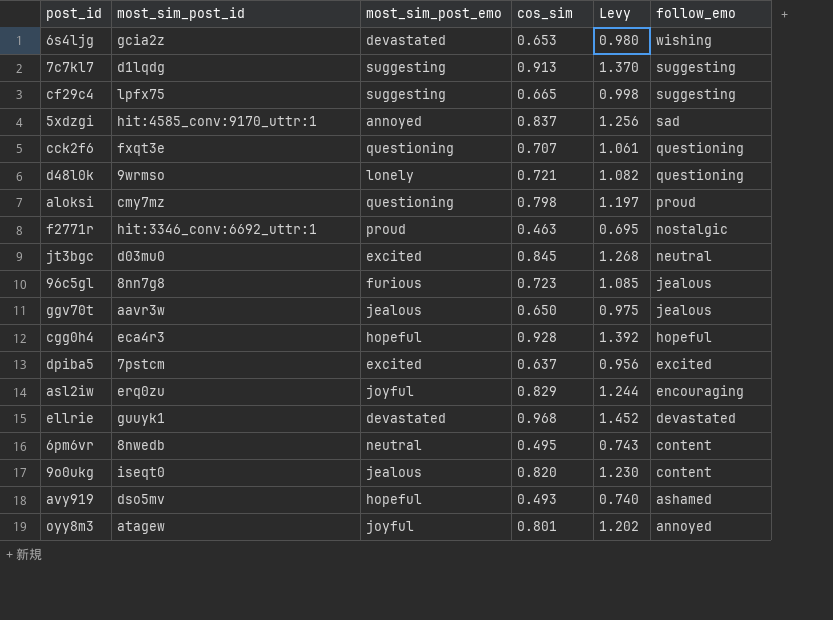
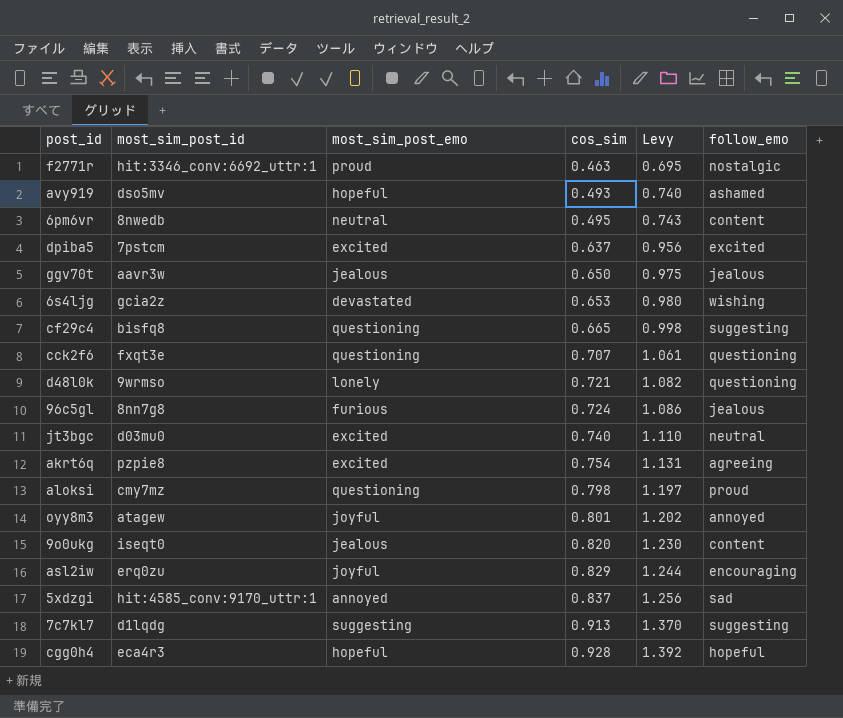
row order: follow_emo descending -> cos_sim ascending
row ellrie: guuyk1 | devastated | 0.968 | 1.452 | devastated -> none
cf29c4 | most_sim_post_id: lpfx75 -> bisfq8
cf29c4 | most_sim_post_emo: suggesting -> questioning
96c5gl | cos_sim: 0.723 -> 0.724
96c5gl | Levy: 1.085 -> 1.086
jt3bgc | cos_sim: 0.845 -> 0.740
jt3bgc | Levy: 1.268 -> 1.110
row akrt6q: none -> pzpie8 | excited | 0.754 | 1.131 | agreeing

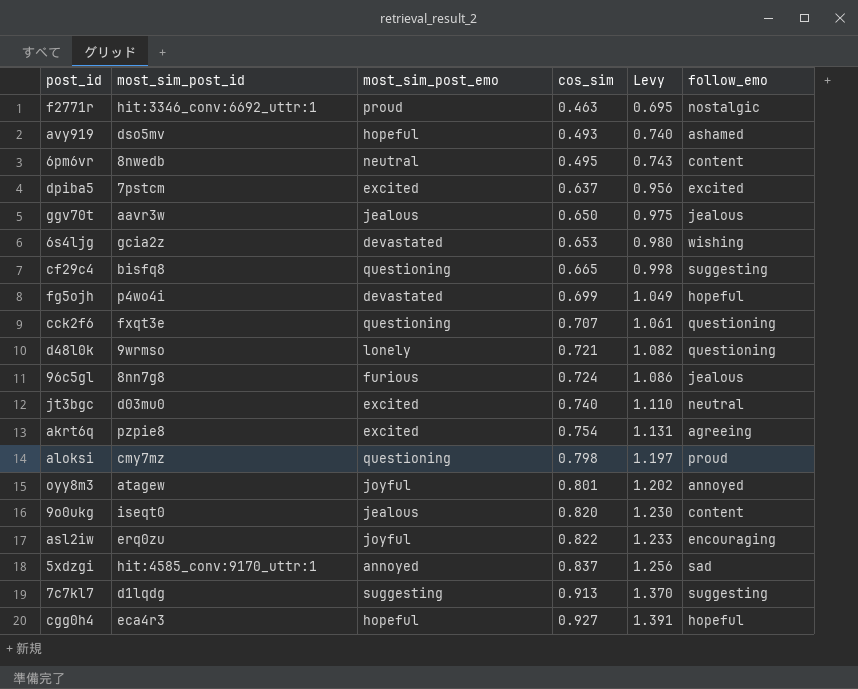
row fg5ojh: none -> p4wo4i | devastated | 0.699 | 1.049 | hopeful
asl2iw | cos_sim: 0.829 -> 0.822
asl2iw | Levy: 1.244 -> 1.233
cgg0h4 | cos_sim: 0.928 -> 0.927
cgg0h4 | Levy: 1.392 -> 1.391

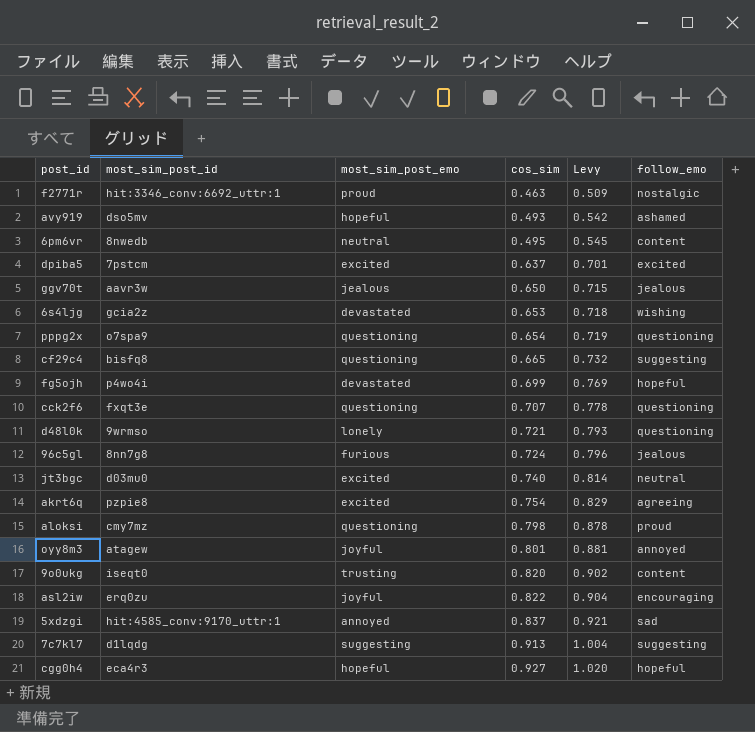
column Levy | formula: [cos_sim] * 1.5 -> [cos_sim] * 1.1
row pppg2x: none -> o7spa9 | questioning | 0.654 | 0.719 | questioning
9o0ukg | most_sim_post_emo: jealous -> trusting

